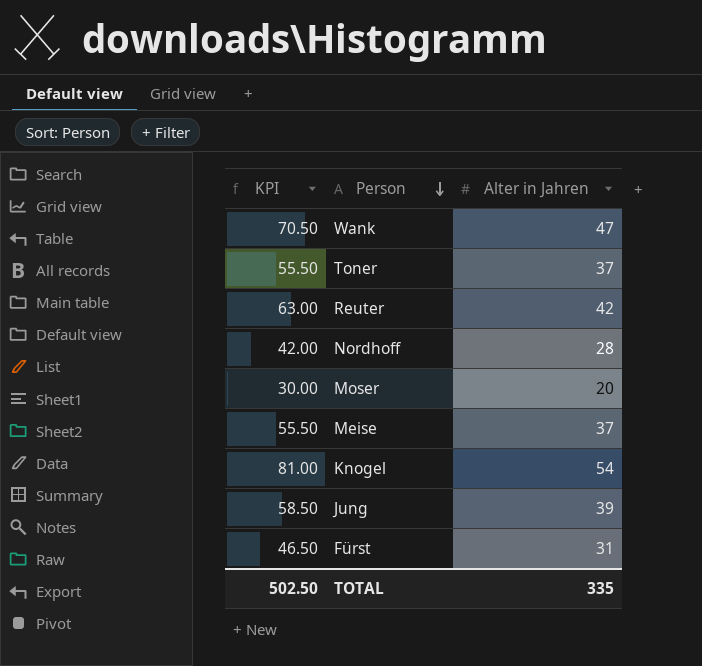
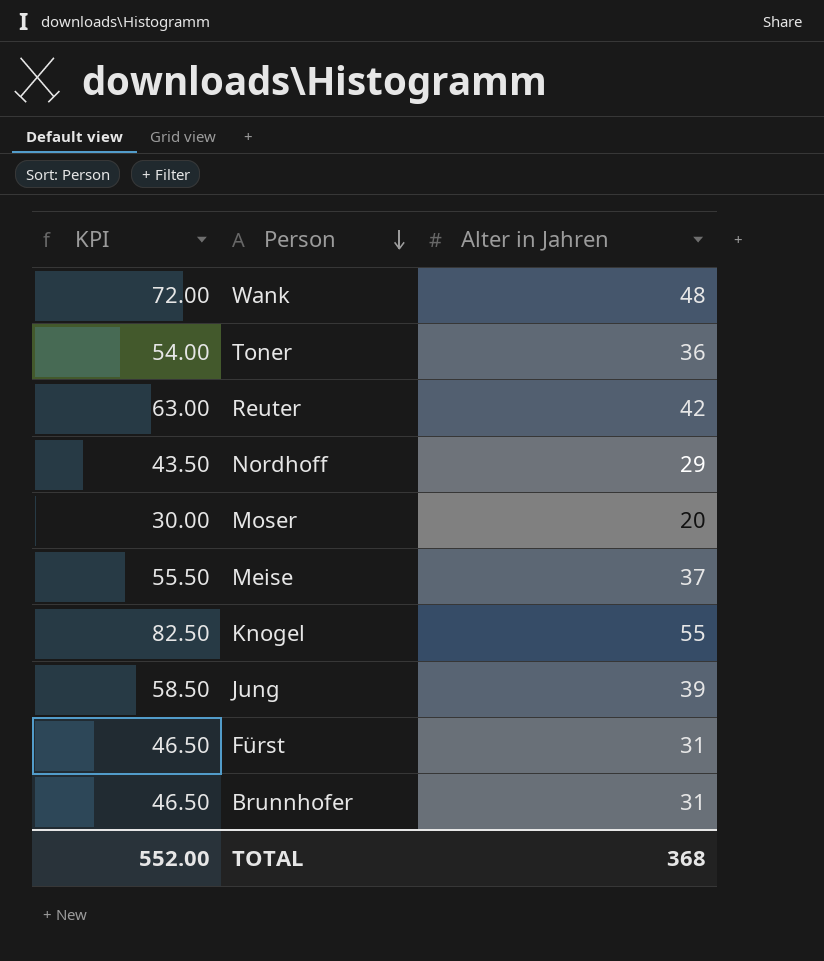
Wank | KPI: 70.50 -> 72.00
Wank | Alter in Jahren: 47 -> 48
Toner | KPI: 55.50 -> 54.00
Toner | Alter in Jahren: 37 -> 36
Nordhoff | KPI: 42.00 -> 43.50
Nordhoff | Alter in Jahren: 28 -> 29
Knogel | KPI: 81.00 -> 82.50
Knogel | Alter in Jahren: 54 -> 55
row Brunnhofer: none -> 46.50 | 31
TOTAL | KPI: 502.50 -> 552.00
TOTAL | Alter in Jahren: 335 -> 368

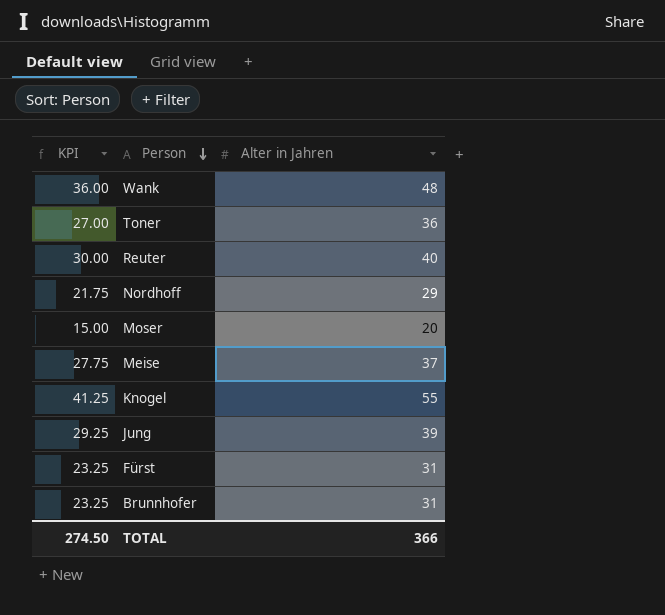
column KPI | formula: [Alter in Jahren] * 1.5 -> [Alter in Jahren] * 0.75
Reuter | Alter in Jahren: 42 -> 40
TOTAL | KPI: 552.00 -> 274.50
TOTAL | Alter in Jahren: 368 -> 366

